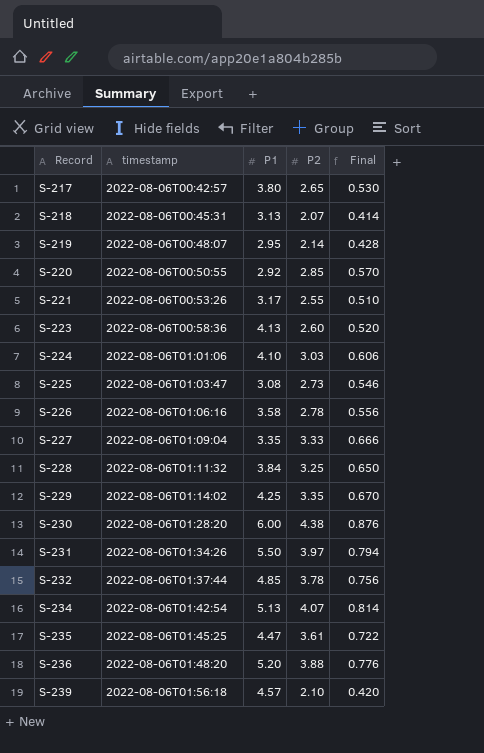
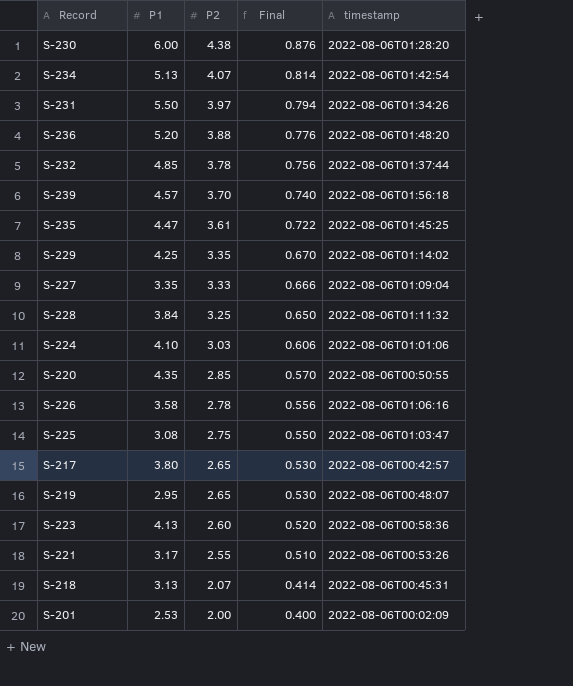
row order: Record ascending -> P2 descending
column timestamp | position: 2 -> 5
S-239 | P2: 2.10 -> 3.70
S-239 | Final: 0.420 -> 0.740
S-220 | P1: 2.92 -> 4.35
S-225 | P2: 2.73 -> 2.75
S-225 | Final: 0.546 -> 0.550
S-219 | P2: 2.14 -> 2.65
S-219 | Final: 0.428 -> 0.530
row S-201: none -> 2.53 | 2.00 | 0.400 | 2022-08-06T00:02:09

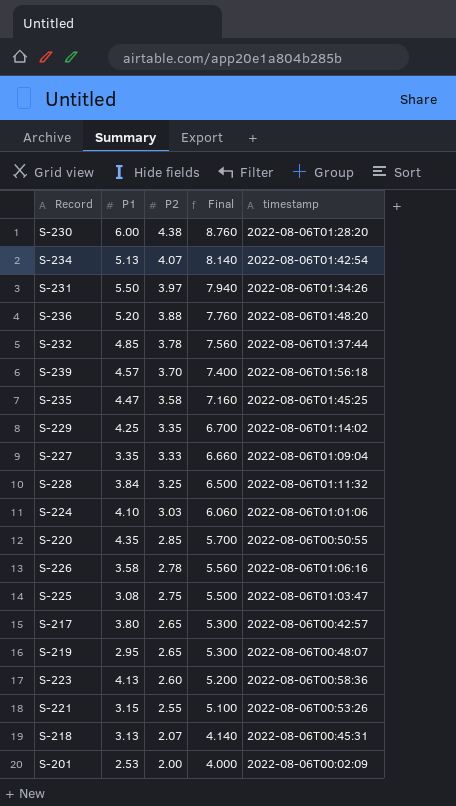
column Final | formula: [P2] * 0.2 -> [P2] * 2
S-235 | P2: 3.61 -> 3.58
S-221 | P1: 3.17 -> 3.15

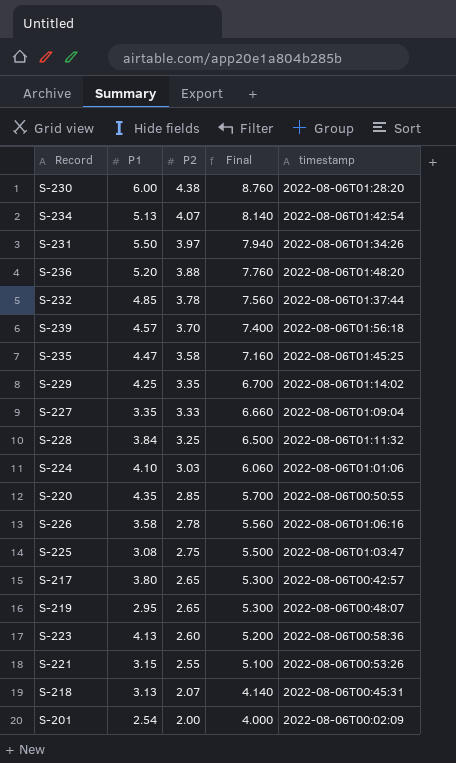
S-201 | P1: 2.53 -> 2.54

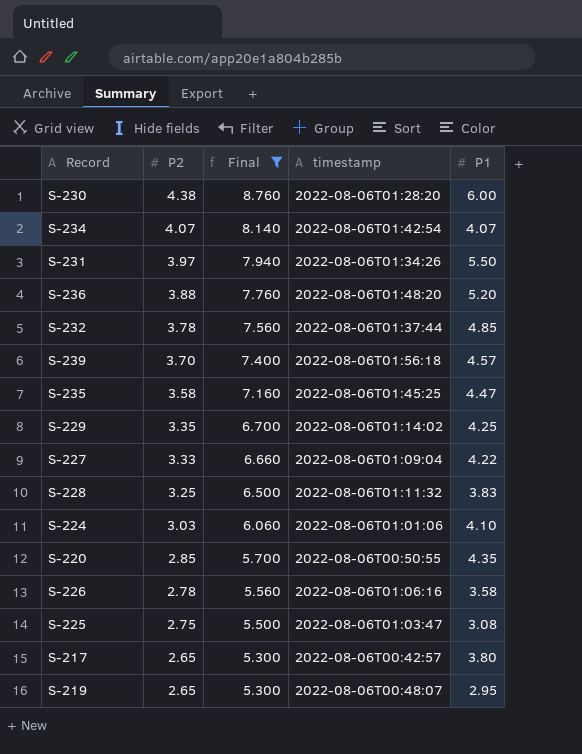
filter: none -> Final >= 5.300
column P1 | position: 2 -> 5
S-234 | P1: 5.13 -> 4.07
S-227 | P1: 3.35 -> 4.22
S-228 | P1: 3.84 -> 3.83

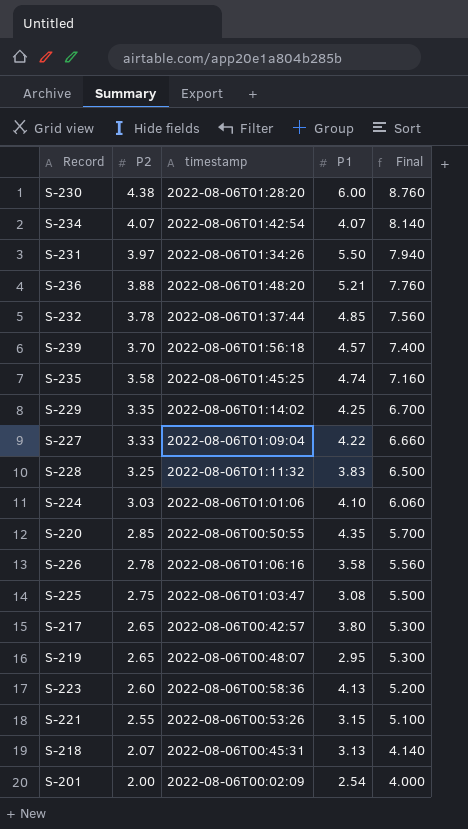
filter: Final >= 5.300 -> none
column Final | position: 3 -> 5
S-236 | P1: 5.20 -> 5.21
S-235 | P1: 4.47 -> 4.74

